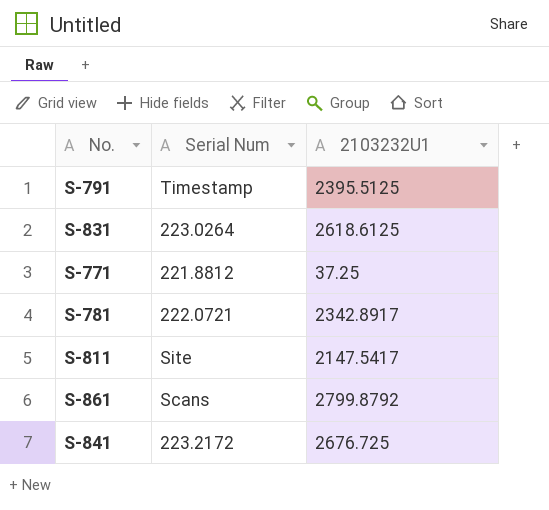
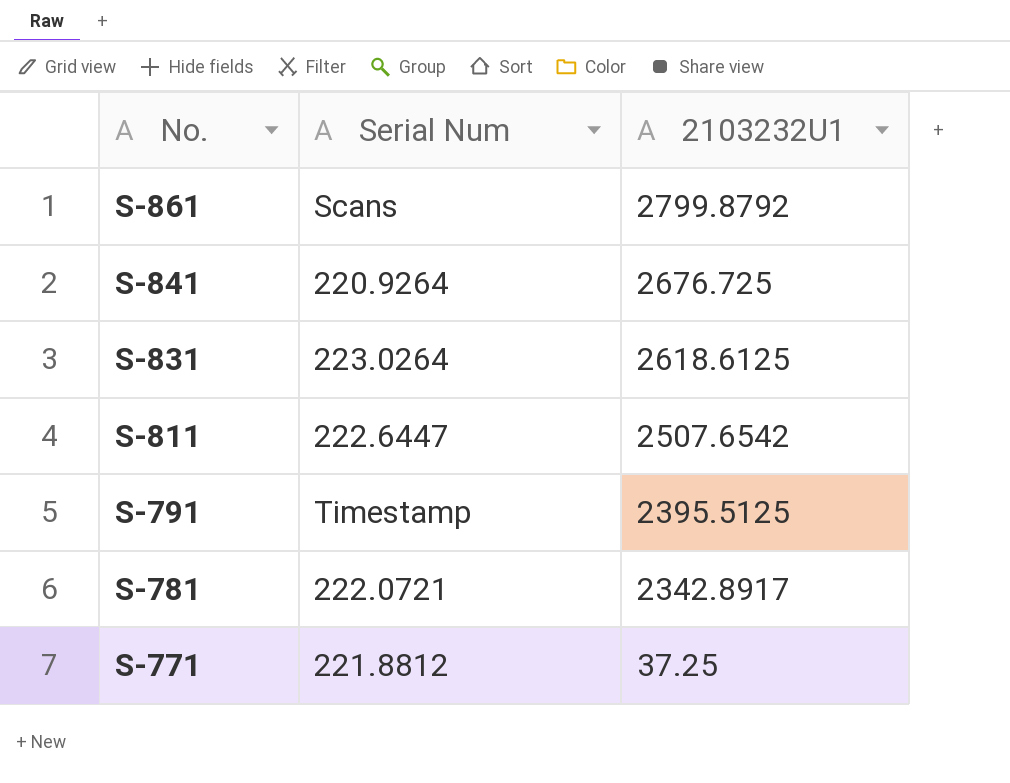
row order: none -> No. descending
S-841 | Serial Num: 223.2172 -> 220.9264
S-811 | Serial Num: Site -> 222.6447
S-811 | 2103232U1: 2147.5417 -> 2507.6542

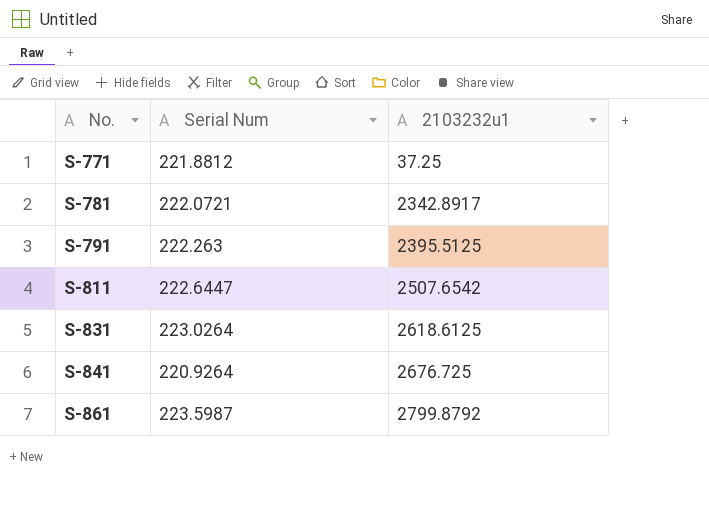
row order: No. descending -> No. ascending
column name: 2103232U1 -> 2103232u1
S-791 | Serial Num: Timestamp -> 222.263
S-861 | Serial Num: Scans -> 223.5987

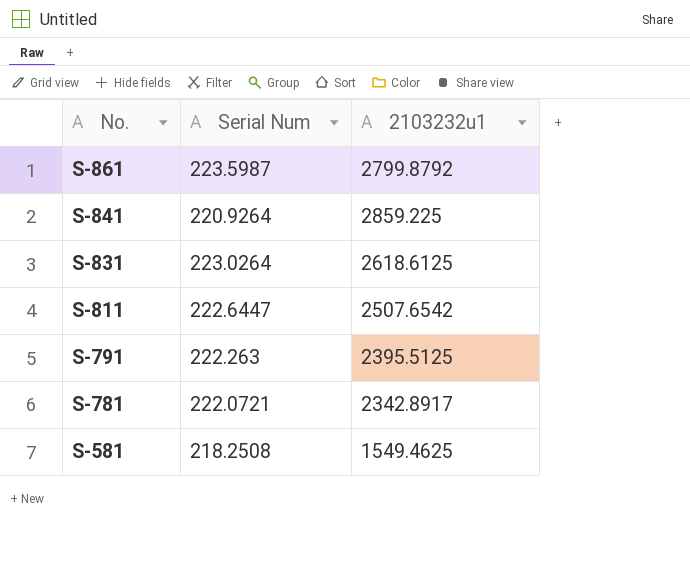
row order: No. ascending -> No. descending
row S-771: 221.8812 | 37.25 -> none
S-841 | 2103232u1: 2676.725 -> 2859.225
row S-581: none -> 218.2508 | 1549.4625

